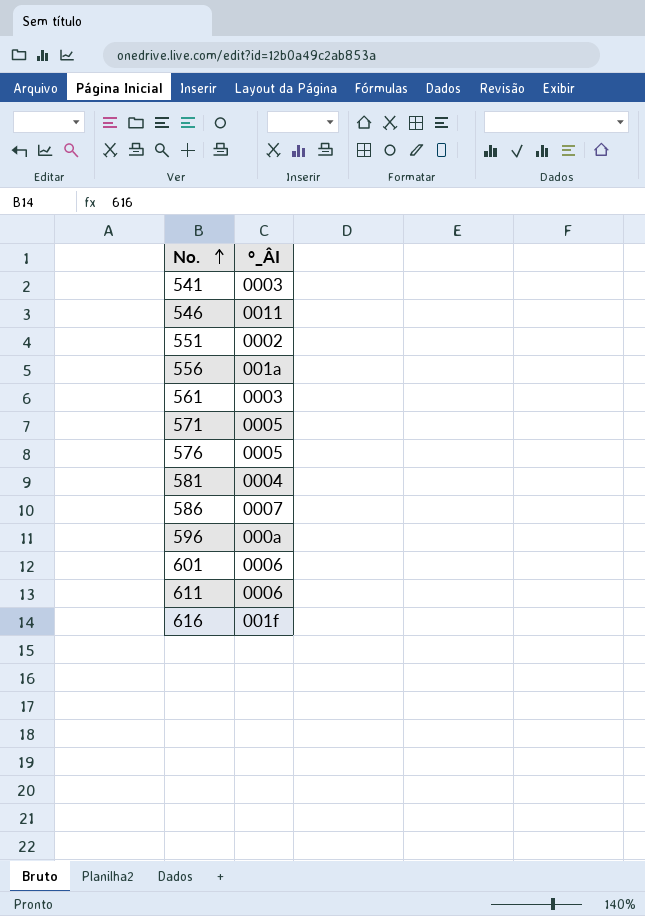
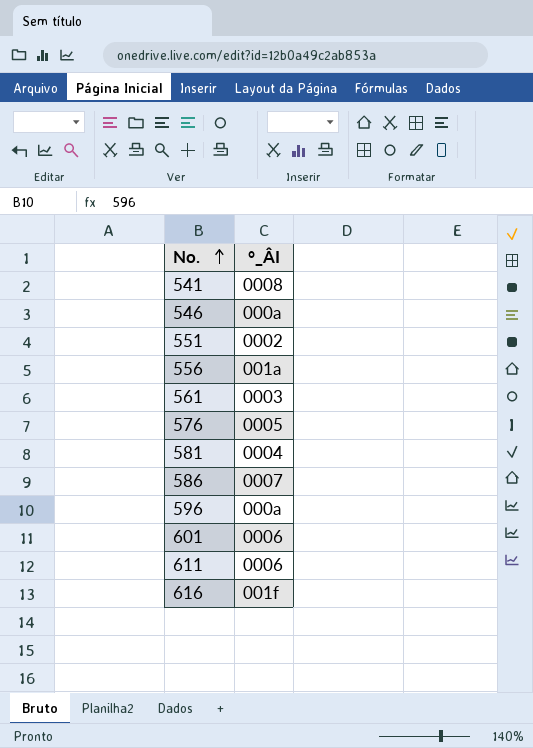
row 571: 0005 -> none
541 | °_ÂI: 0003 -> 0008
546 | °_ÂI: 0011 -> 000a

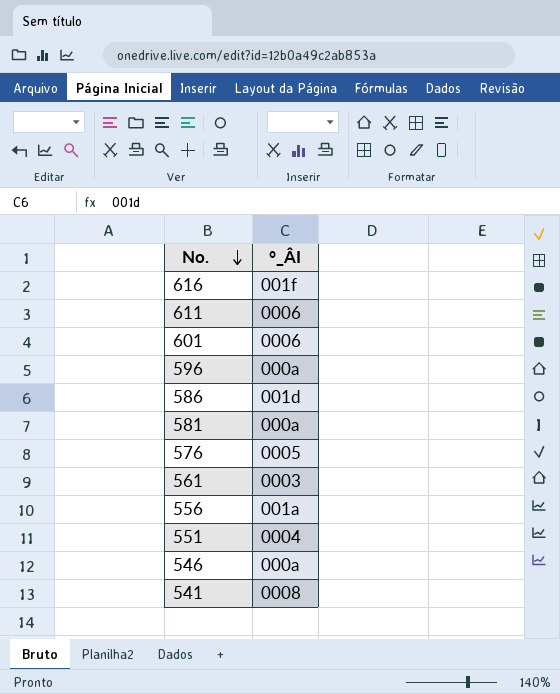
row order: No. ascending -> No. descending
586 | °_ÂI: 0007 -> 001d
581 | °_ÂI: 0004 -> 000a
551 | °_ÂI: 0002 -> 0004

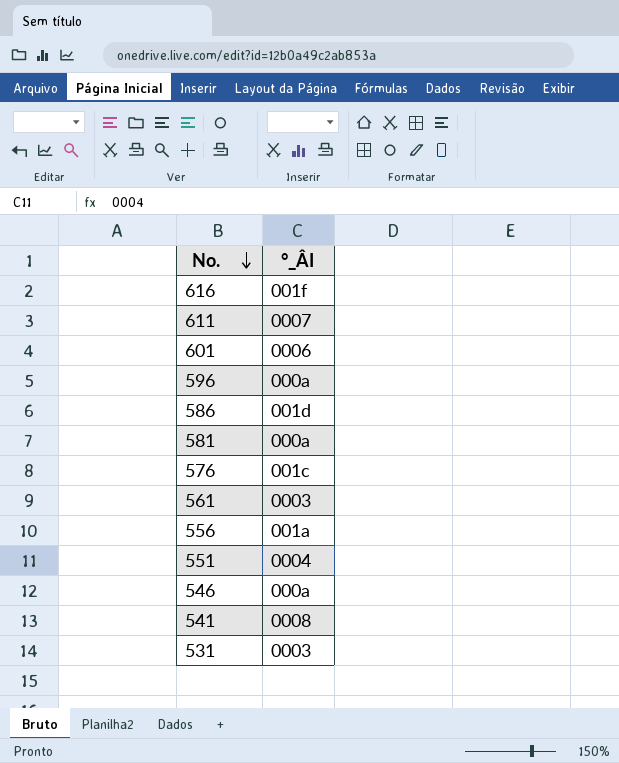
611 | °_ÂI: 0006 -> 0007
576 | °_ÂI: 0005 -> 001c
row 531: none -> 0003

